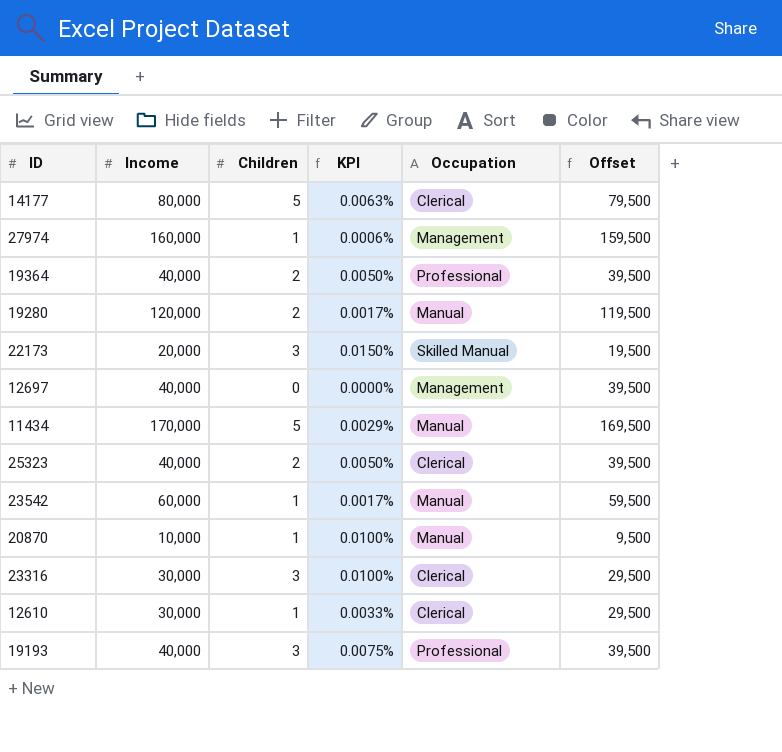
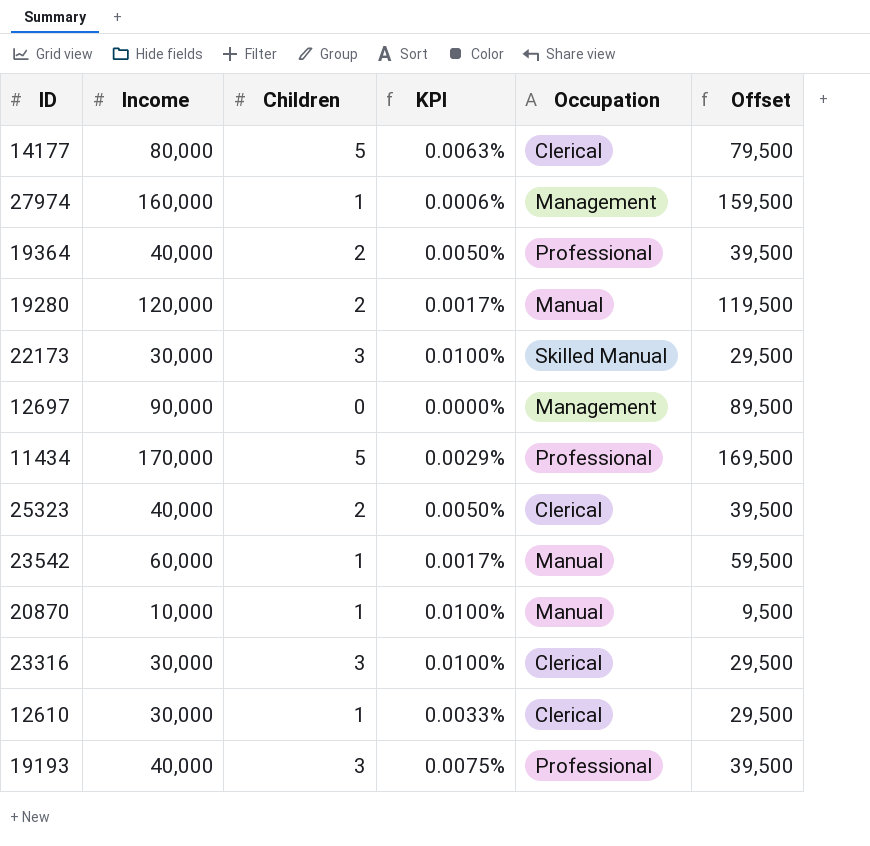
22173 | Income: 20,000 -> 30,000
22173 | KPI: 0.0150% -> 0.0100%
22173 | Offset: 19,500 -> 29,500
12697 | Income: 40,000 -> 90,000
12697 | Offset: 39,500 -> 89,500
11434 | Occupation: Manual -> Professional

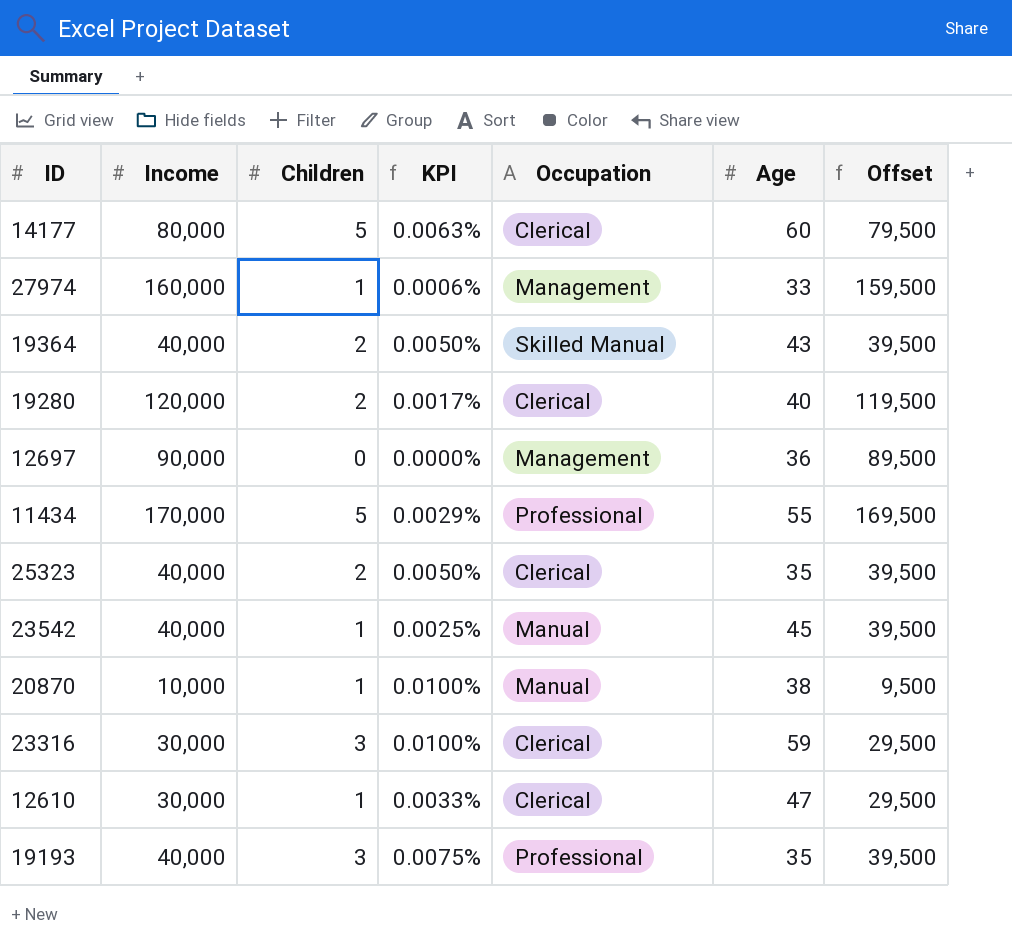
column Age | position: none -> 6
row 22173: 30,000 | 3 | 0.0100% | Skilled Manual | 29,500 -> none
19364 | Occupation: Professional -> Skilled Manual
19280 | Occupation: Manual -> Clerical
23542 | Income: 60,000 -> 40,000
23542 | KPI: 0.0017% -> 0.0025%
23542 | Offset: 59,500 -> 39,500

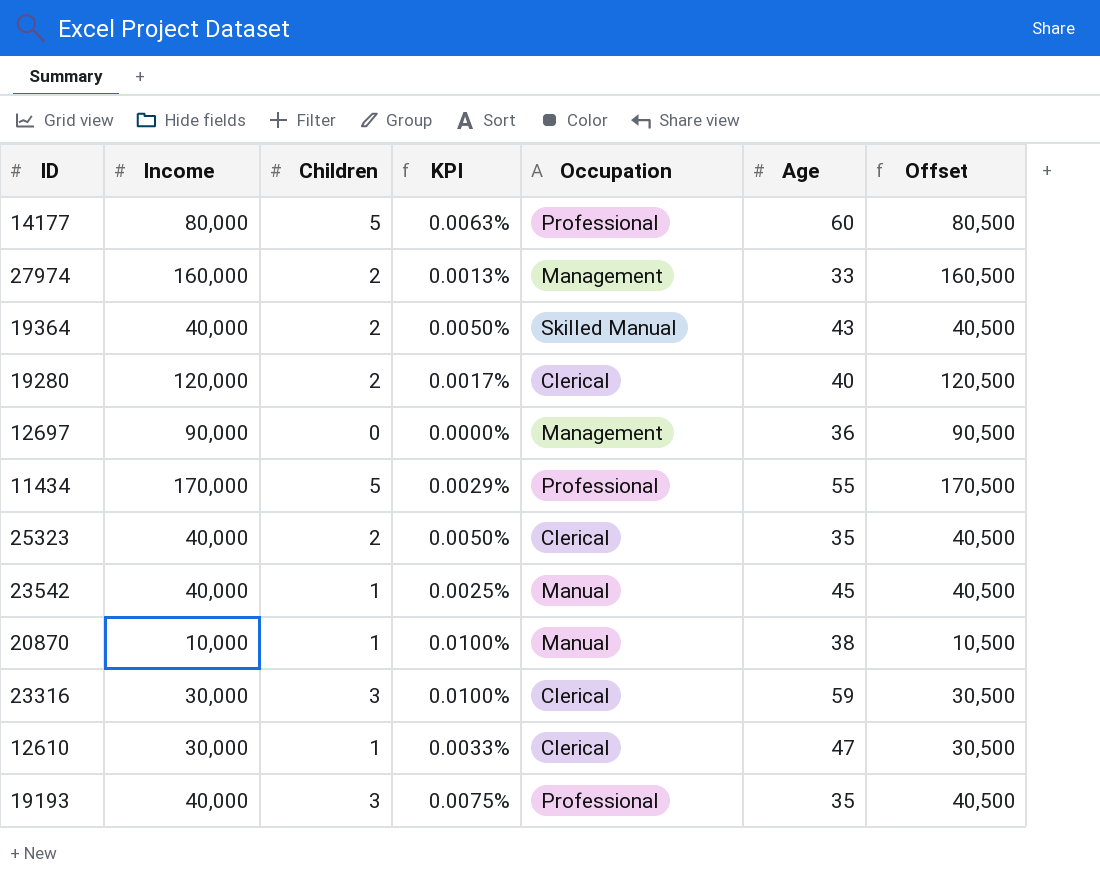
column Offset | formula: [Income] - 500 -> [Income] + 500
14177 | Occupation: Clerical -> Professional
27974 | Children: 1 -> 2
27974 | KPI: 0.0006% -> 0.0013%

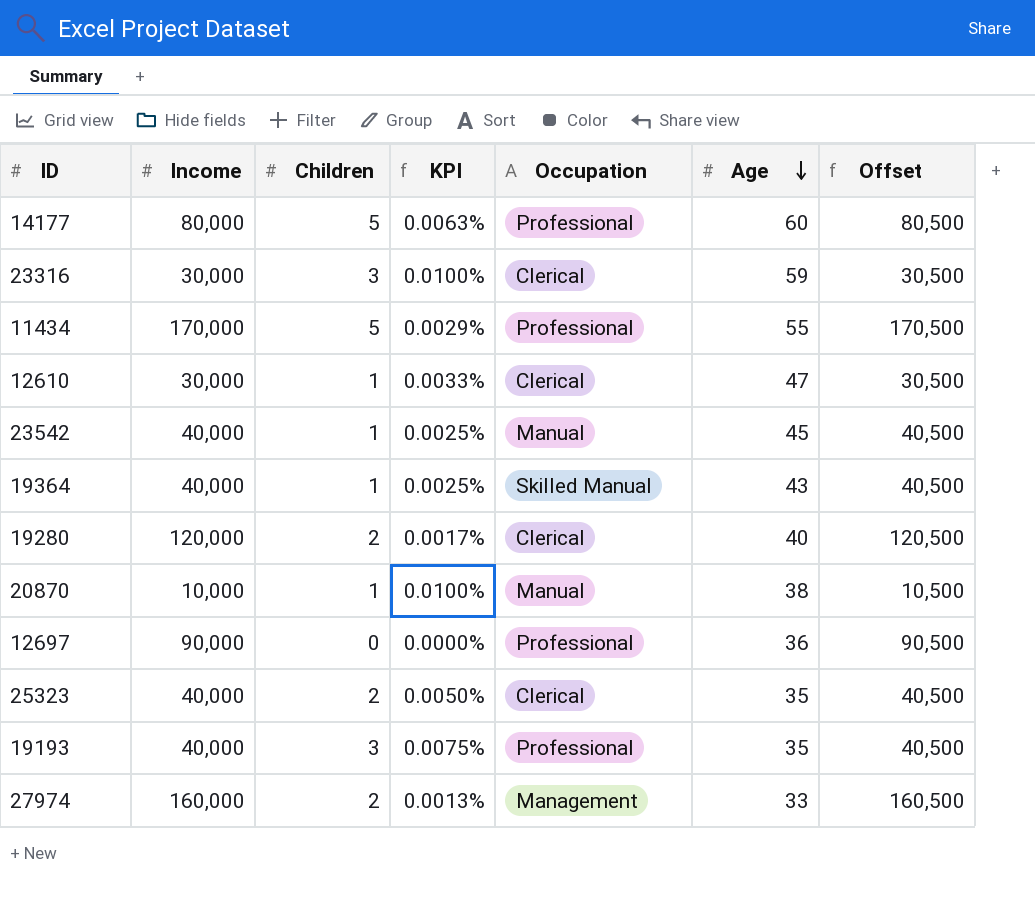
row order: none -> Age descending
19364 | Children: 2 -> 1
19364 | KPI: 0.0050% -> 0.0025%
12697 | Occupation: Management -> Professional

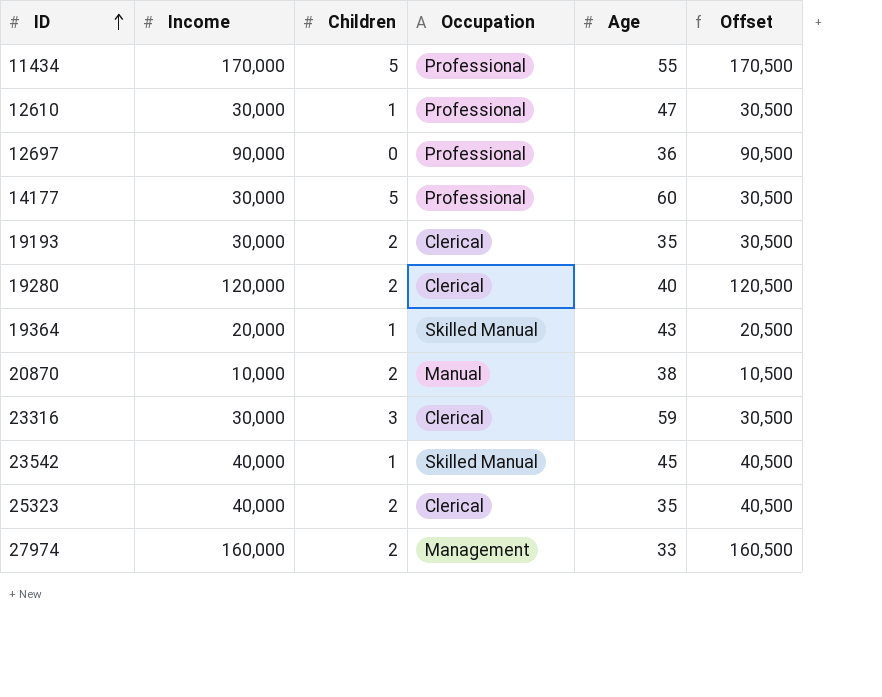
row order: Age descending -> ID ascending
column KPI | formula: [Children] / [Income] -> none
12610 | Occupation: Clerical -> Professional
14177 | Income: 80,000 -> 30,000
14177 | Offset: 80,500 -> 30,500
19193 | Income: 40,000 -> 30,000
19193 | Children: 3 -> 2
19193 | Occupation: Professional -> Clerical
19193 | Offset: 40,500 -> 30,500
19364 | Income: 40,000 -> 20,000
19364 | Offset: 40,500 -> 20,500
20870 | Children: 1 -> 2
23542 | Occupation: Manual -> Skilled Manual

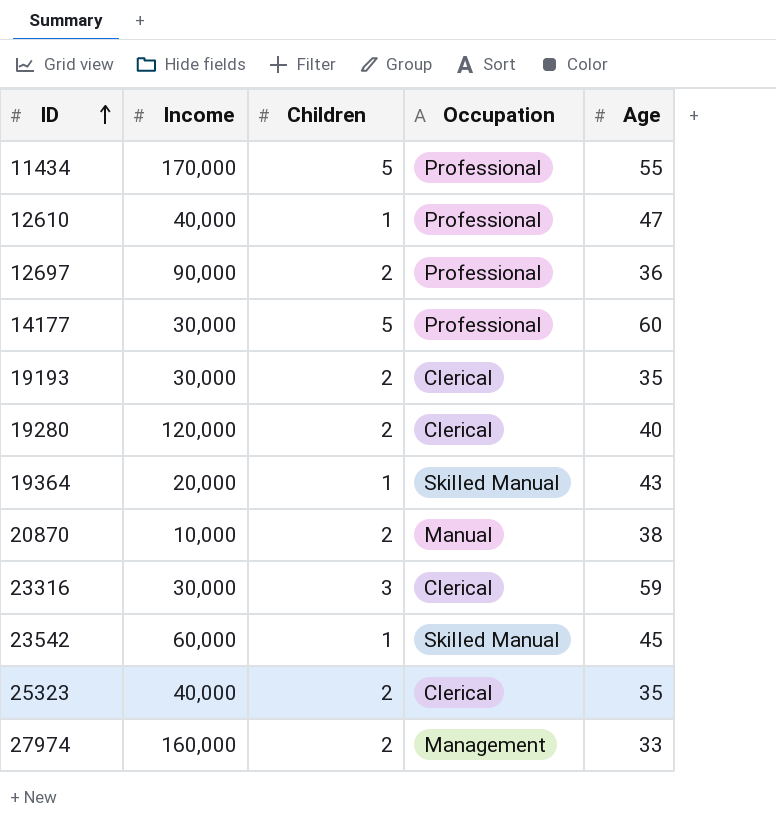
column Offset | formula: [Income] + 500 -> none
12610 | Income: 30,000 -> 40,000
12697 | Children: 0 -> 2
23542 | Income: 40,000 -> 60,000

